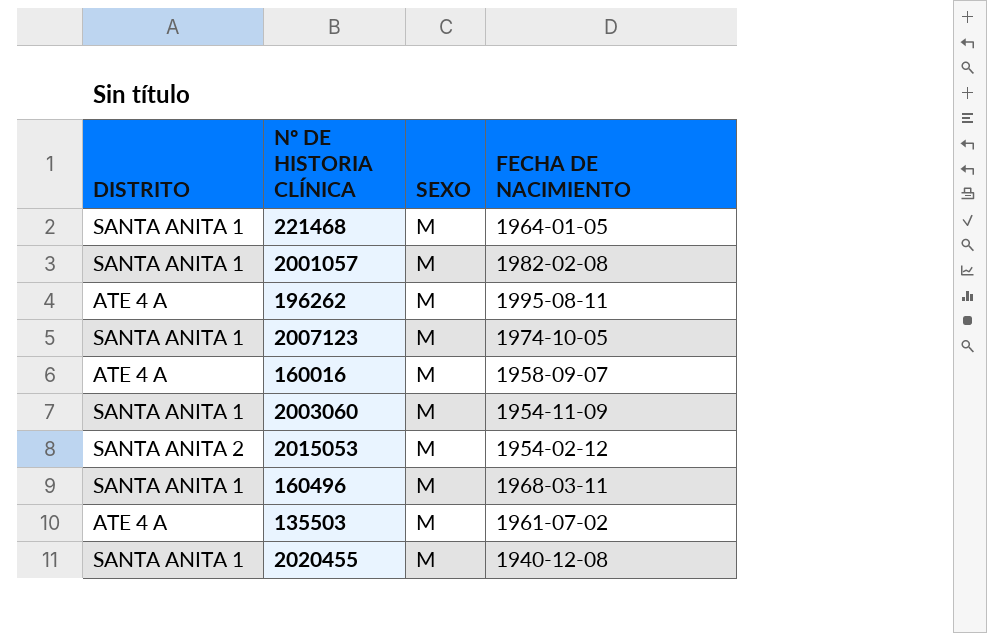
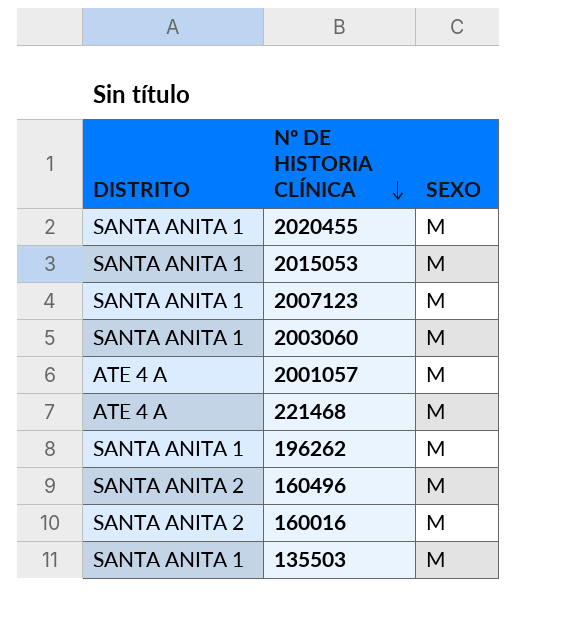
row order: none -> Nº DE HISTORIA CLÍNICA descending
column FECHA DE NACIMIENTO | position: 4 -> none
2015053 | DISTRITO: SANTA ANITA 2 -> SANTA ANITA 1
2001057 | DISTRITO: SANTA ANITA 1 -> ATE 4 A
221468 | DISTRITO: SANTA ANITA 1 -> ATE 4 A
196262 | DISTRITO: ATE 4 A -> SANTA ANITA 1
160496 | DISTRITO: SANTA ANITA 1 -> SANTA ANITA 2
160016 | DISTRITO: ATE 4 A -> SANTA ANITA 2
135503 | DISTRITO: ATE 4 A -> SANTA ANITA 1

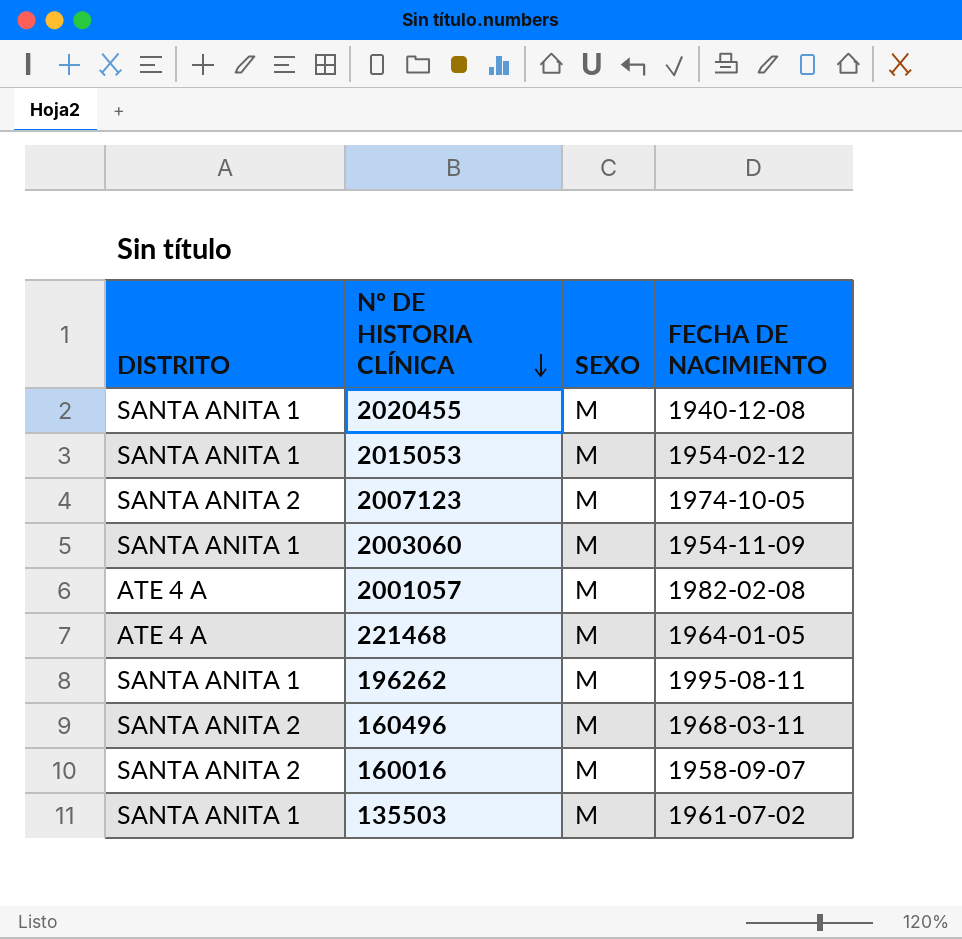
column FECHA DE NACIMIENTO | position: none -> 4
2007123 | DISTRITO: SANTA ANITA 1 -> SANTA ANITA 2

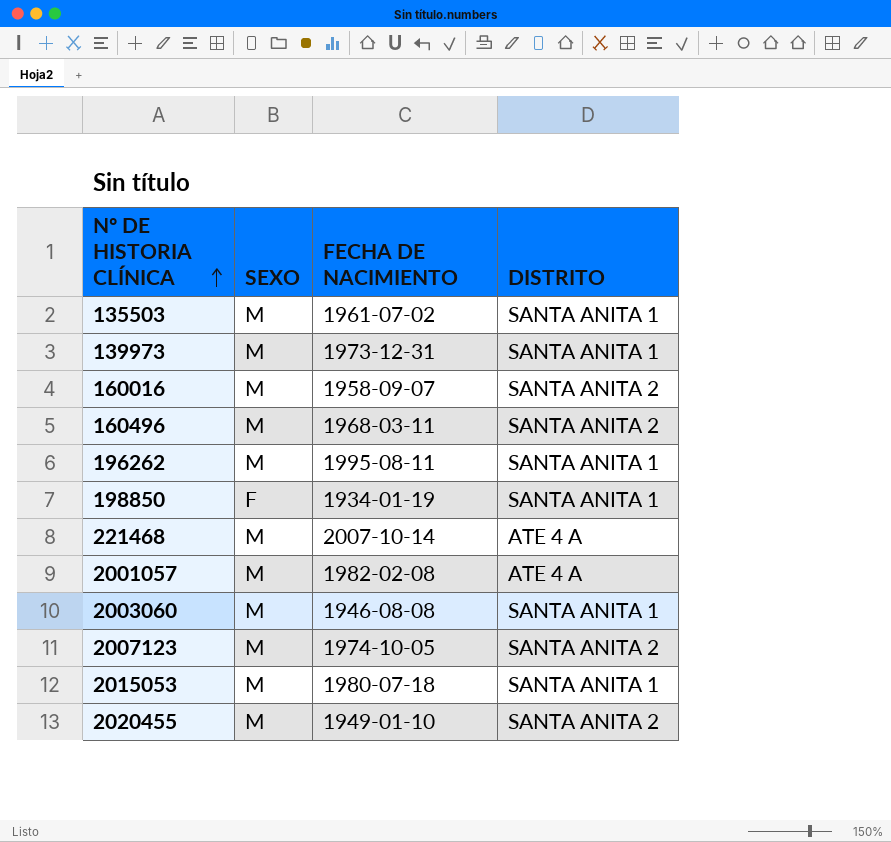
row order: Nº DE HISTORIA CLÍNICA descending -> Nº DE HISTORIA CLÍNICA ascending
column DISTRITO | position: 1 -> 4
row 139973: none -> M | 1973-12-31 | SANTA ANITA 1
row 198850: none -> F | 1934-01-19 | SANTA ANITA 1
221468 | FECHA DE NACIMIENTO: 1964-01-05 -> 2007-10-14
2003060 | FECHA DE NACIMIENTO: 1954-11-09 -> 1946-08-08
2015053 | FECHA DE NACIMIENTO: 1954-02-12 -> 1980-07-18
2020455 | FECHA DE NACIMIENTO: 1940-12-08 -> 1949-01-10
2020455 | DISTRITO: SANTA ANITA 1 -> SANTA ANITA 2

